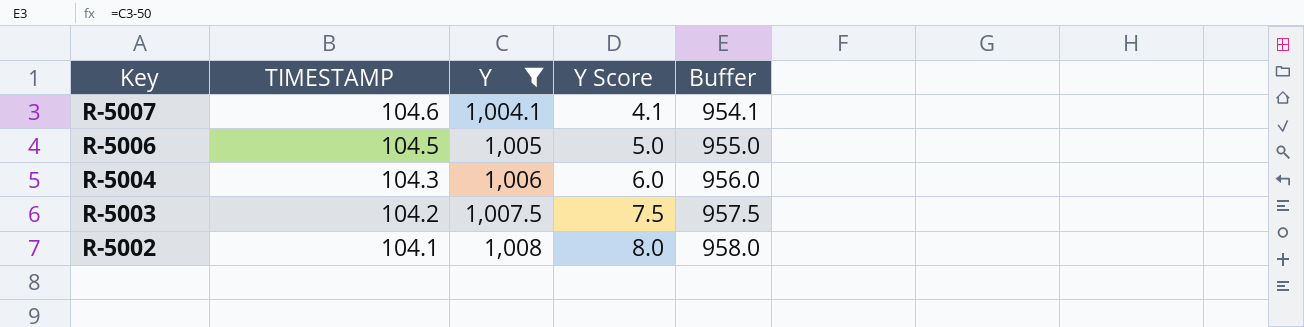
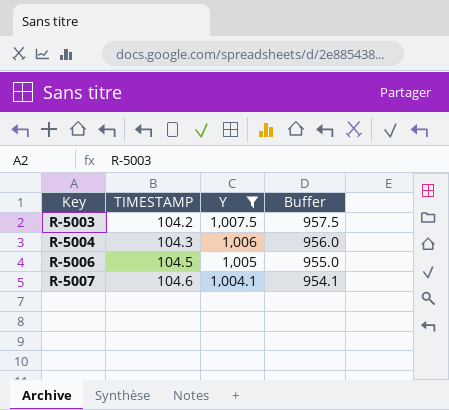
row order: Key descending -> Key ascending
column Y Score | formula: [Y] - 1000 -> none
row R-5002: 104.1 | 1,008 | 8.0 | 958.0 -> none

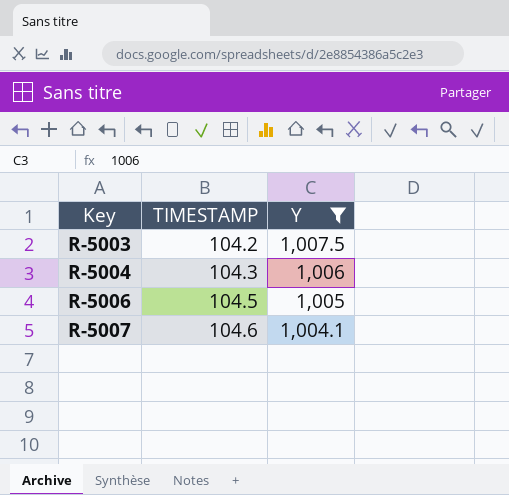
column Buffer | formula: [Y] - 50 -> none

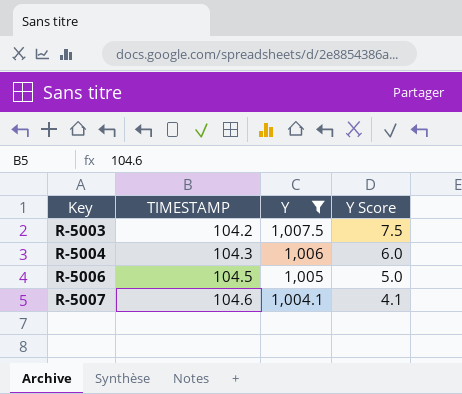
column Y Score | formula: none -> [Y] - 1000

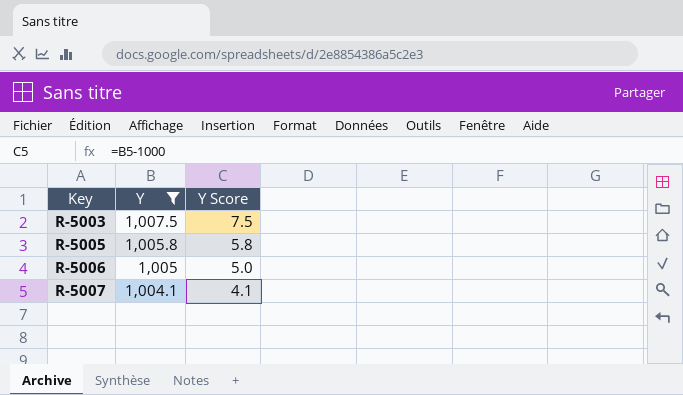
column TIMESTAMP | position: 2 -> none
row R-5004: 104.3 | 1,006 | 6.0 -> none
row R-5005: none -> 1,005.8 | 5.8

